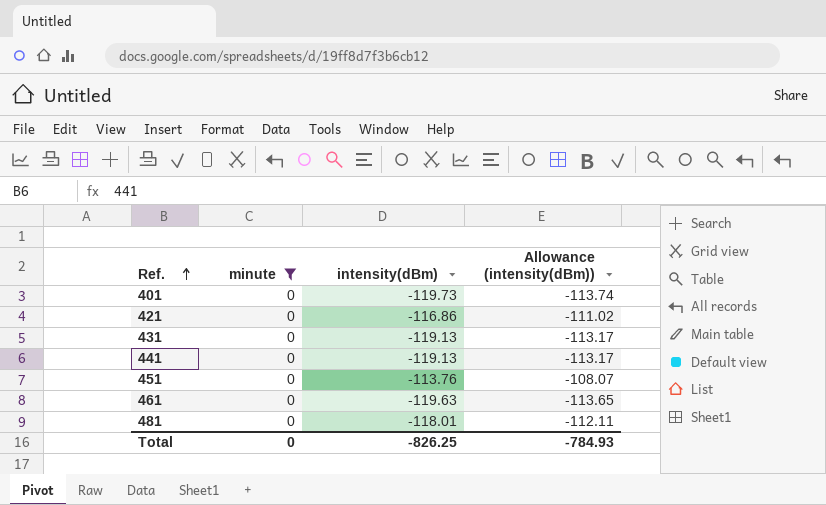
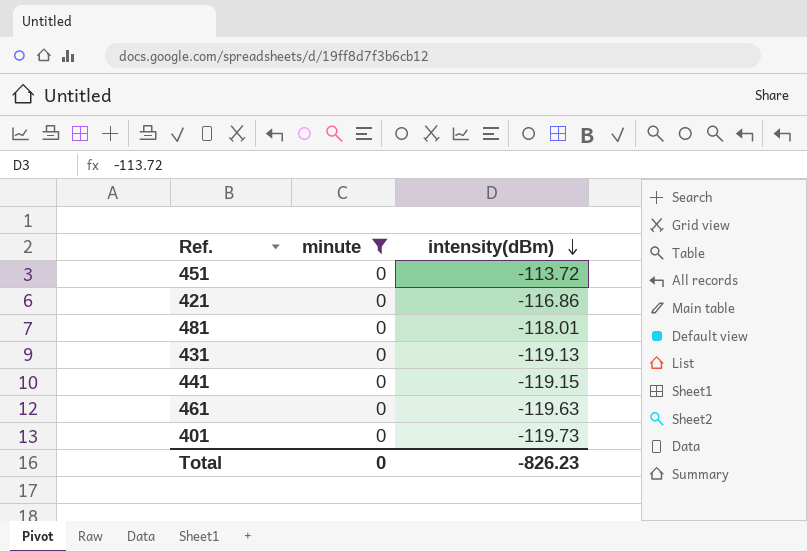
row order: Ref. ascending -> intensity(dBm) descending
column Allowance (intensity(dBm)) | formula: [intensity(dBm)] * 0.95 -> none
451 | intensity(dBm): -113.76 -> -113.72
441 | intensity(dBm): -119.13 -> -119.15
Total | intensity(dBm): -826.25 -> -826.23

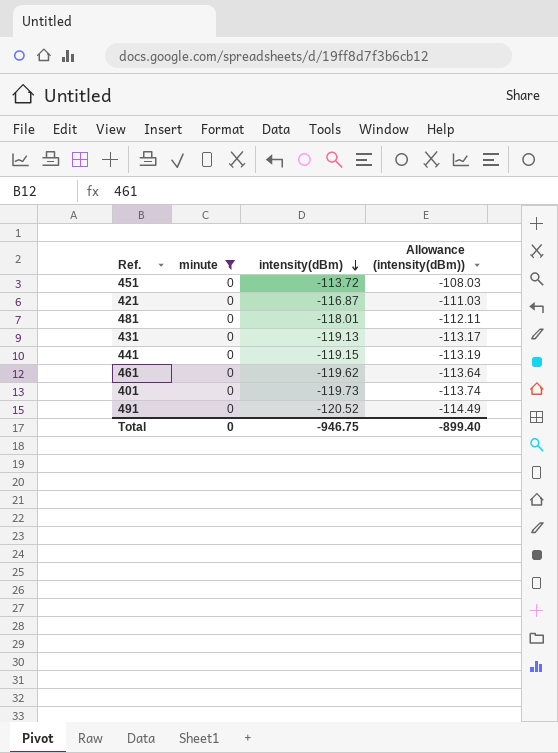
column Allowance (intensity(dBm)) | formula: none -> [intensity(dBm)] * 0.95
421 | intensity(dBm): -116.86 -> -116.87
461 | intensity(dBm): -119.63 -> -119.62
row 491: none -> 0 | -120.52 | -114.49
Total | intensity(dBm): -826.23 -> -946.75

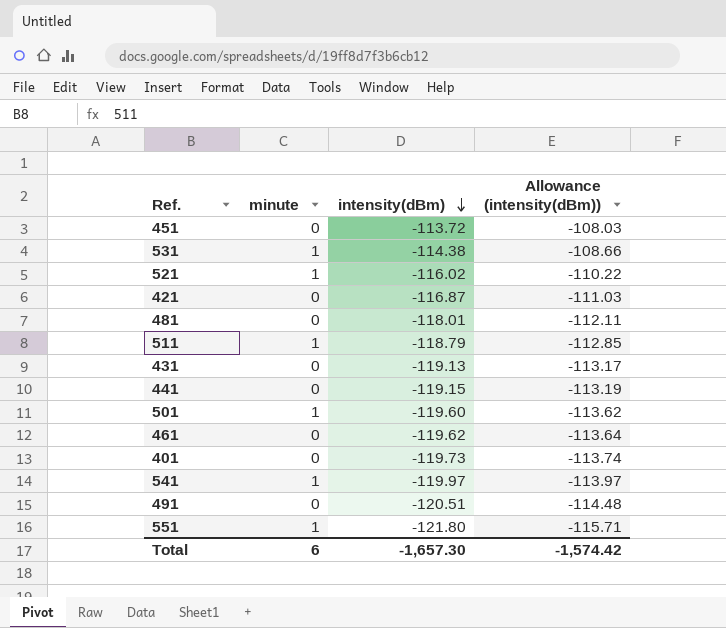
filter: minute = 0 -> none
491 | intensity(dBm): -120.52 -> -120.51
491 | Allowance (intensity(dBm)): -114.49 -> -114.48
Total | minute: 0 -> 6
Total | intensity(dBm): -946.75 -> -1,657.30
Total | Allowance (intensity(dBm)): -899.40 -> -1,574.42

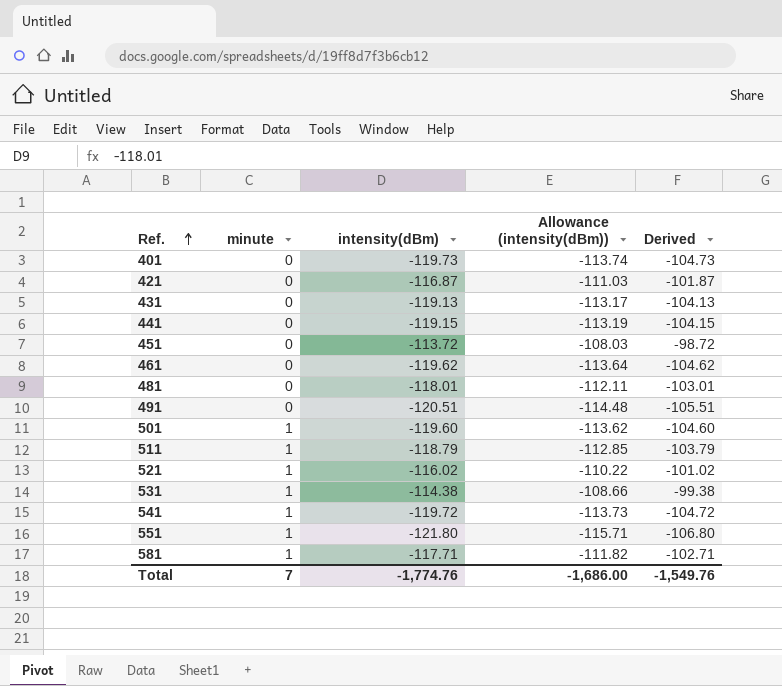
row order: intensity(dBm) descending -> Ref. ascending
column Derived | formula: none -> [intensity(dBm)] + 15
541 | intensity(dBm): -119.97 -> -119.72
541 | Allowance (intensity(dBm)): -113.97 -> -113.73
row 581: none -> 1 | -117.71 | -111.82 | -102.71
Total | minute: 6 -> 7
Total | intensity(dBm): -1,657.30 -> -1,774.76
Total | Allowance (intensity(dBm)): -1,574.42 -> -1,686.00

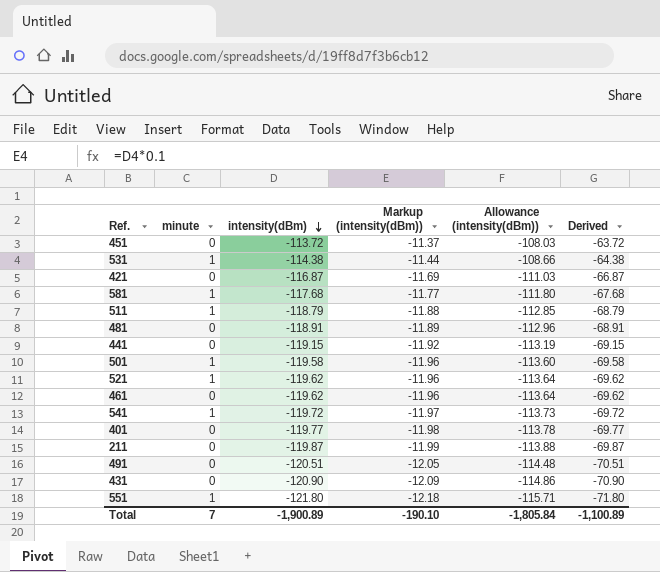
row order: Ref. ascending -> intensity(dBm) descending
column Markup (intensity(dBm)) | formula: none -> [intensity(dBm)] * 0.1
column Derived | formula: [intensity(dBm)] + 15 -> [intensity(dBm)] + 50
581 | intensity(dBm): -117.71 -> -117.68
581 | Allowance (intensity(dBm)): -111.82 -> -111.80
481 | intensity(dBm): -118.01 -> -118.91
481 | Allowance (intensity(dBm)): -112.11 -> -112.96
501 | intensity(dBm): -119.60 -> -119.58
501 | Allowance (intensity(dBm)): -113.62 -> -113.60
521 | intensity(dBm): -116.02 -> -119.62
521 | Allowance (intensity(dBm)): -110.22 -> -113.64
401 | intensity(dBm): -119.73 -> -119.77
401 | Allowance (intensity(dBm)): -113.74 -> -113.78
row 211: none -> 0 | -119.87 | -11.99 | -113.88 | -69.87
431 | intensity(dBm): -119.13 -> -120.90
431 | Allowance (intensity(dBm)): -113.17 -> -114.86
Total | intensity(dBm): -1,774.76 -> -1,900.89
Total | Allowance (intensity(dBm)): -1,686.00 -> -1,805.84
Total | Derived: -1,549.76 -> -1,100.89

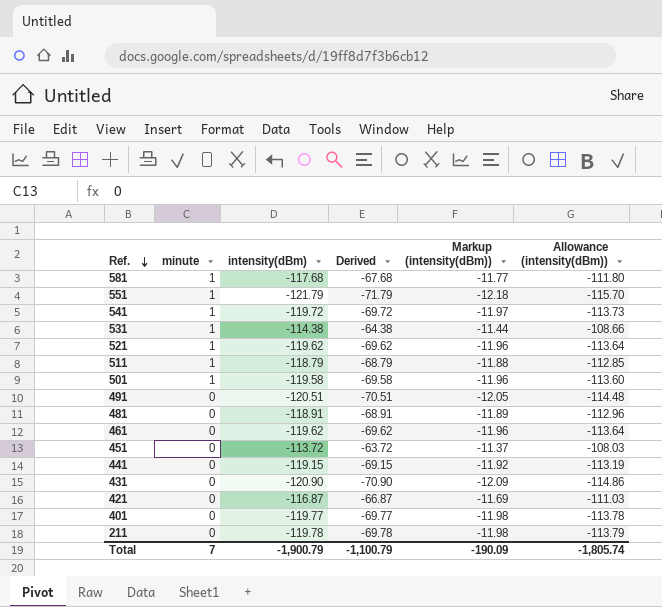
row order: intensity(dBm) descending -> Ref. descending
column Derived | position: 6 -> 4
551 | intensity(dBm): -121.80 -> -121.79
551 | Derived: -71.80 -> -71.79
551 | Allowance (intensity(dBm)): -115.71 -> -115.70
211 | intensity(dBm): -119.87 -> -119.78
211 | Derived: -69.87 -> -69.78
211 | Markup (intensity(dBm)): -11.99 -> -11.98
211 | Allowance (intensity(dBm)): -113.88 -> -113.79
Total | intensity(dBm): -1,900.89 -> -1,900.79
Total | Derived: -1,100.89 -> -1,100.79
Total | Markup (intensity(dBm)): -190.10 -> -190.09
Total | Allowance (intensity(dBm)): -1,805.84 -> -1,805.74

